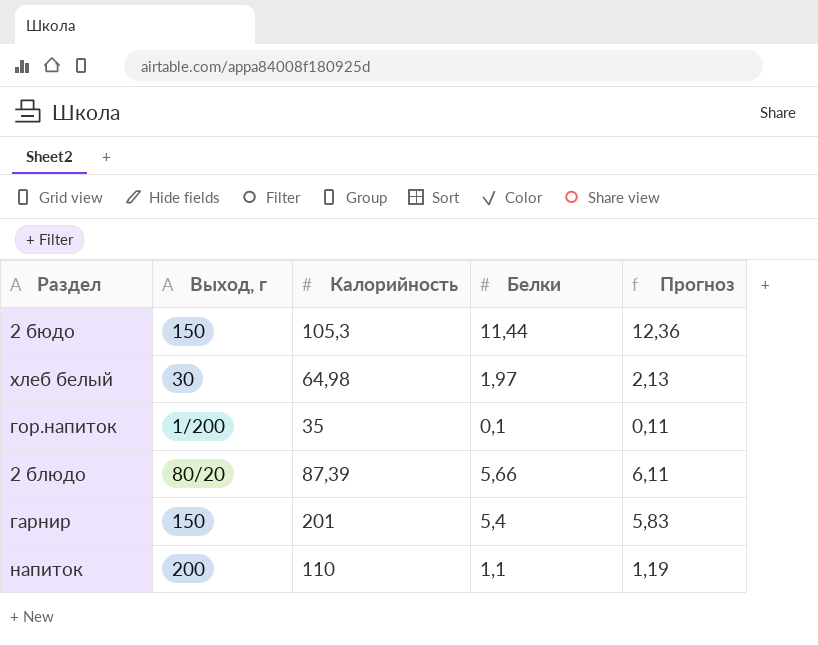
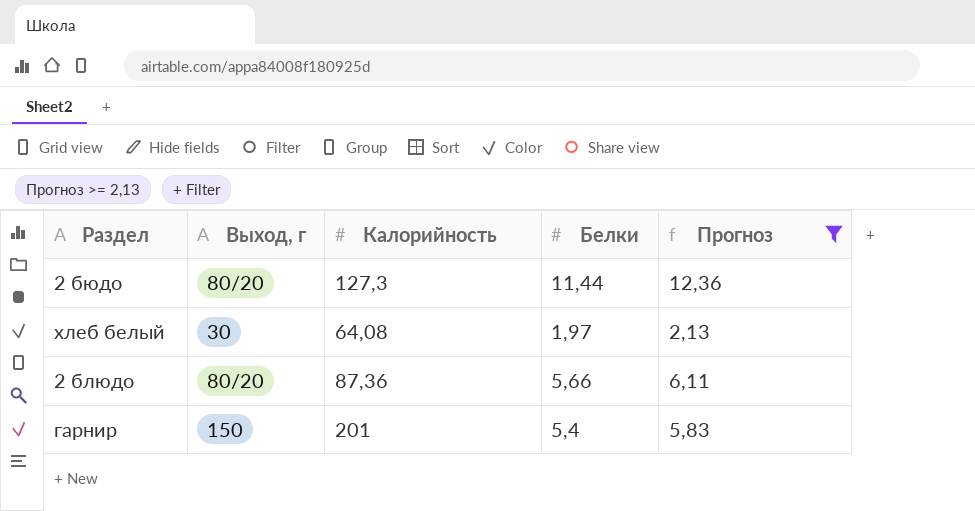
filter: none -> Прогноз >= 2,13
2 бюдо | Выход, г: 150 -> 80/20
2 бюдо | Калорийность: 105,3 -> 127,3
хлеб белый | Калорийность: 64,98 -> 64,08
2 блюдо | Калорийность: 87,39 -> 87,36

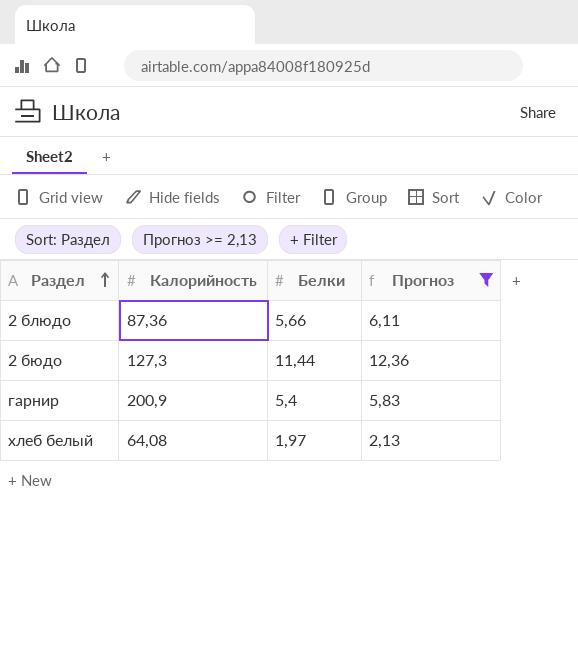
row order: none -> Раздел ascending
column Выход, г | position: 2 -> none
гарнир | Калорийность: 201 -> 200,9

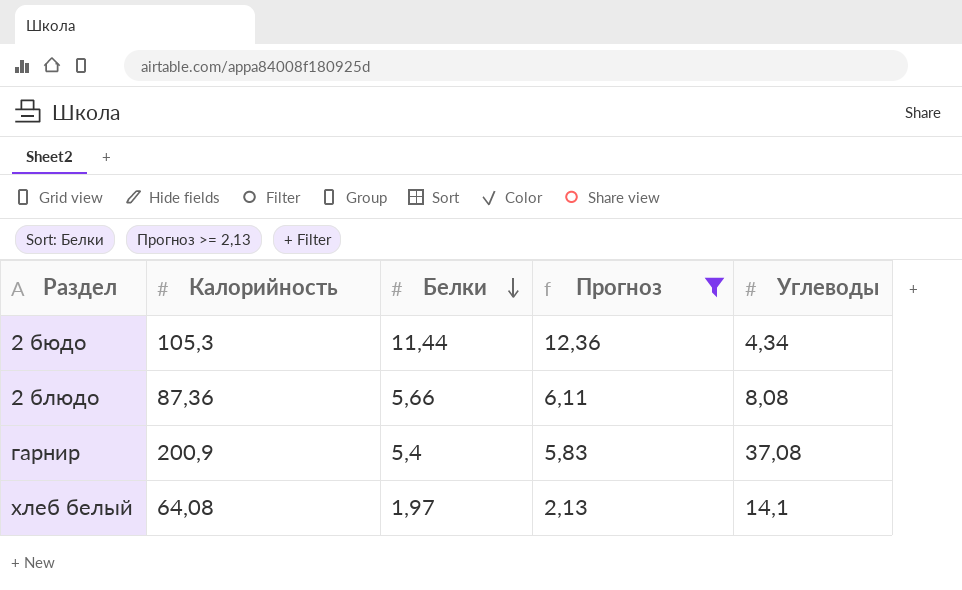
row order: Раздел ascending -> Белки descending
column Углеводы | position: none -> 5
2 бюдо | Калорийность: 127,3 -> 105,3

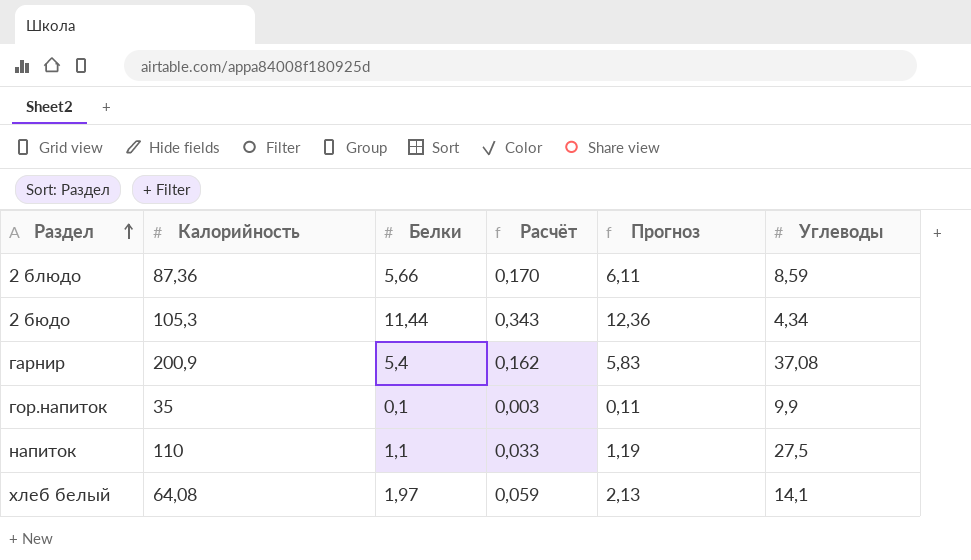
filter: Прогноз >= 2,13 -> none
row order: Белки descending -> Раздел ascending
column Расчёт | formula: none -> [Белки] * 0,03
2 блюдо | Углеводы: 8,08 -> 8,59

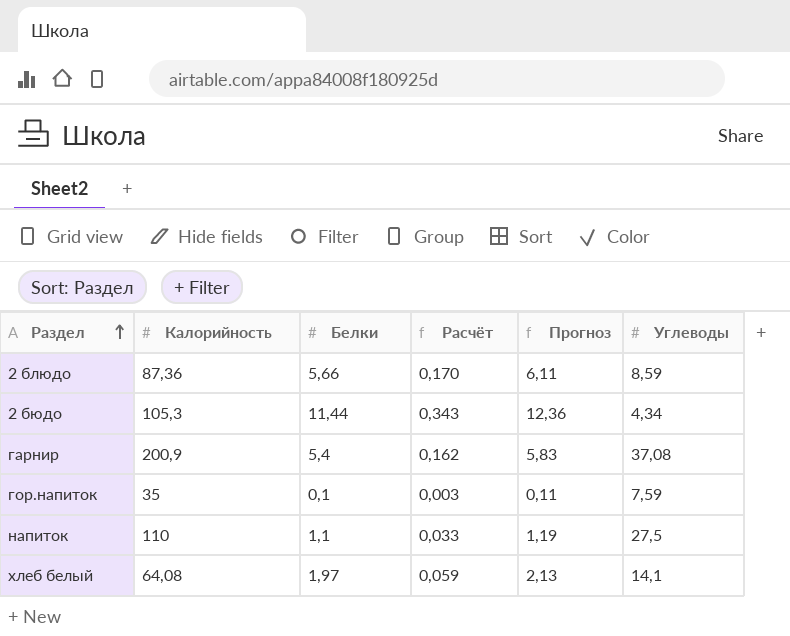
гор.напиток | Углеводы: 9,9 -> 7,59

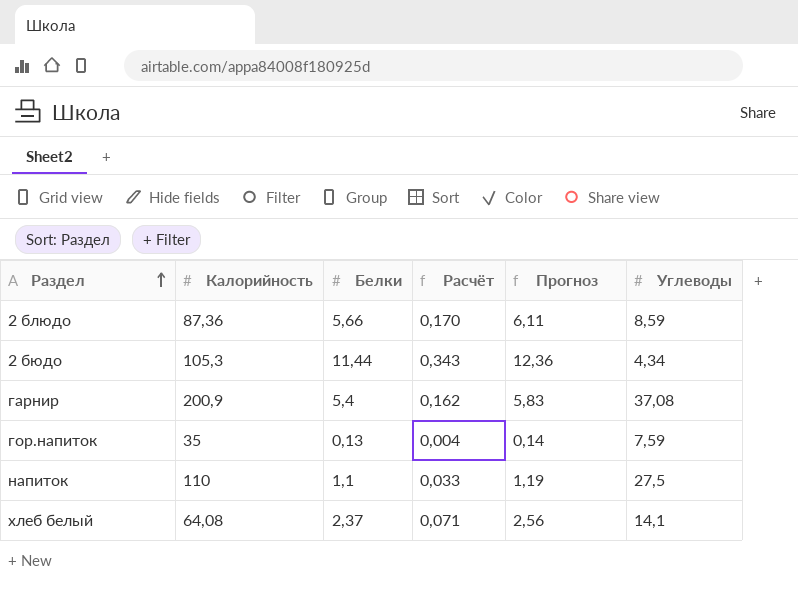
гор.напиток | Белки: 0,1 -> 0,13
гор.напиток | Расчёт: 0,003 -> 0,004
гор.напиток | Прогноз: 0,11 -> 0,14
хлеб белый | Белки: 1,97 -> 2,37
хлеб белый | Расчёт: 0,059 -> 0,071
хлеб белый | Прогноз: 2,13 -> 2,56

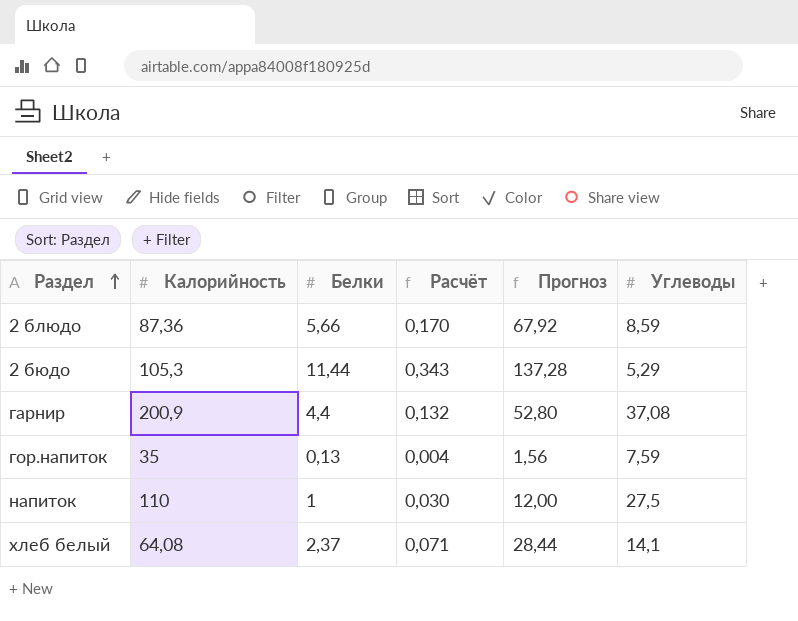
column Прогноз | formula: [Белки] * 1,08 -> [Белки] * 12
2 бюдо | Углеводы: 4,34 -> 5,29
гарнир | Белки: 5,4 -> 4,4
гарнир | Расчёт: 0,162 -> 0,132
напиток | Белки: 1,1 -> 1
напиток | Расчёт: 0,033 -> 0,030

